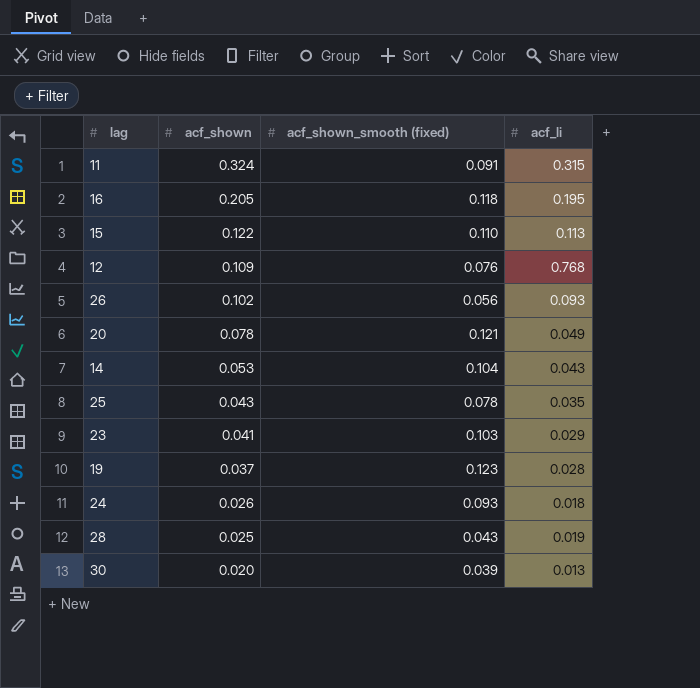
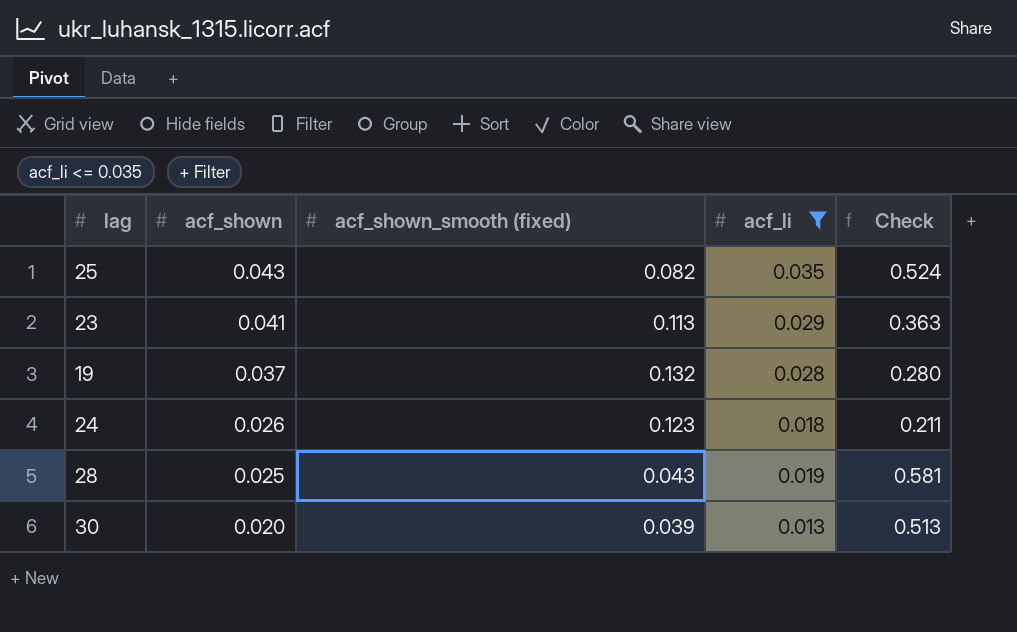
filter: none -> acf_li <= 0.035
column Check | formula: none -> [acf_shown] / [acf_shown_smooth (fixed)]
25 | acf_shown_smooth (fixed): 0.078 -> 0.082
23 | acf_shown_smooth (fixed): 0.103 -> 0.113
19 | acf_shown_smooth (fixed): 0.123 -> 0.132
24 | acf_shown_smooth (fixed): 0.093 -> 0.123

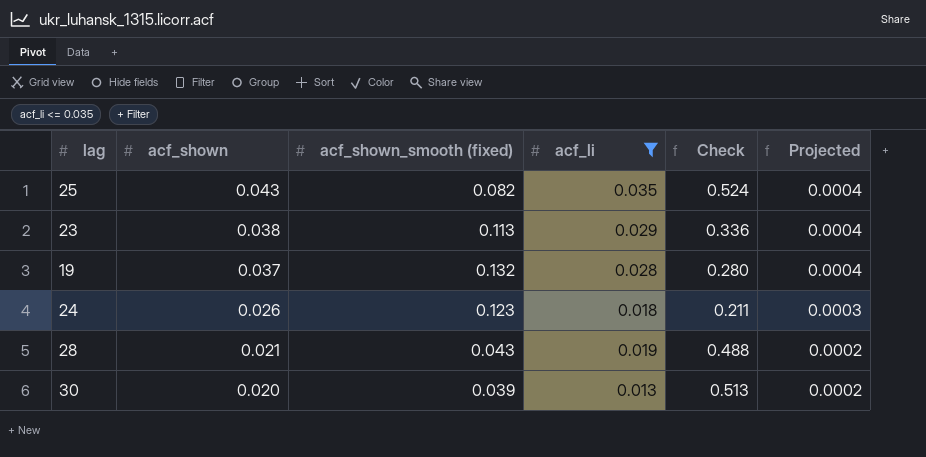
column Projected | formula: none -> [acf_shown] * 0.01
23 | acf_shown: 0.041 -> 0.038
23 | Check: 0.363 -> 0.336
28 | acf_shown: 0.025 -> 0.021
28 | Check: 0.581 -> 0.488

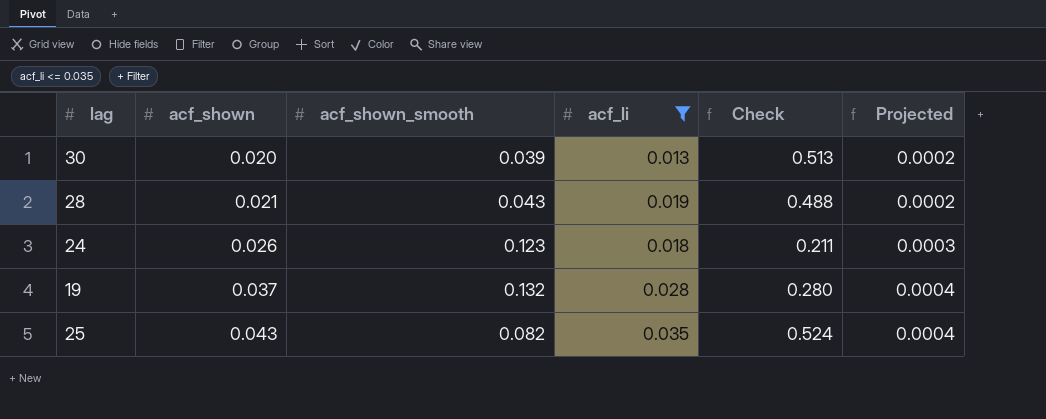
row order: acf_shown descending -> acf_shown ascending
column name: acf_shown_smooth (fixed) -> acf_shown_smooth
row 23: 0.038 | 0.113 | 0.029 | 0.336 | 0.0004 -> none

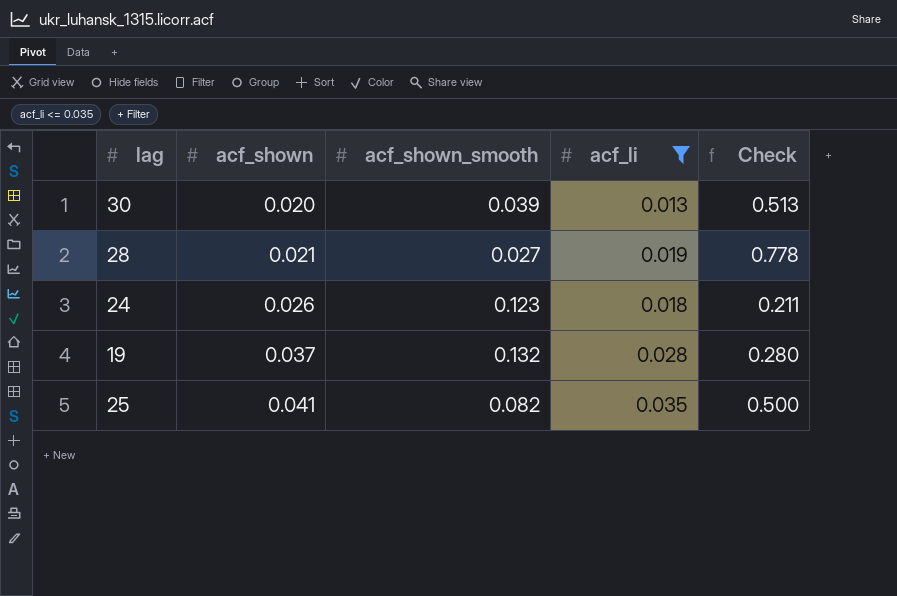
column Projected | formula: [acf_shown] * 0.01 -> none
28 | acf_shown_smooth: 0.043 -> 0.027
28 | Check: 0.488 -> 0.778
25 | acf_shown: 0.043 -> 0.041
25 | Check: 0.524 -> 0.500

